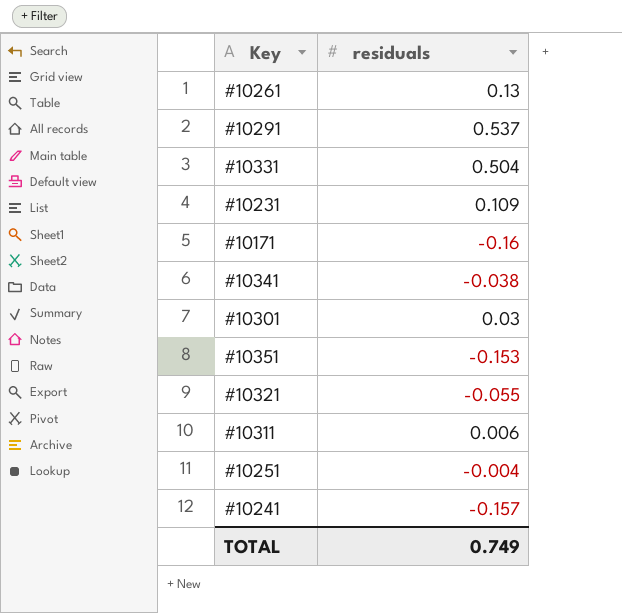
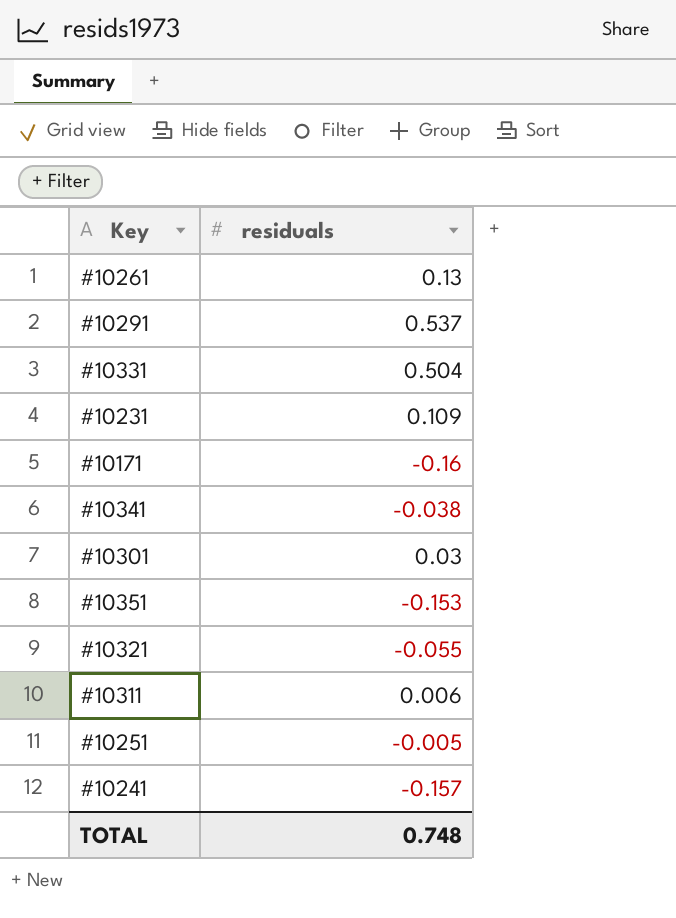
#10251 | residuals: -0.004 -> -0.005
TOTAL | residuals: 0.749 -> 0.748

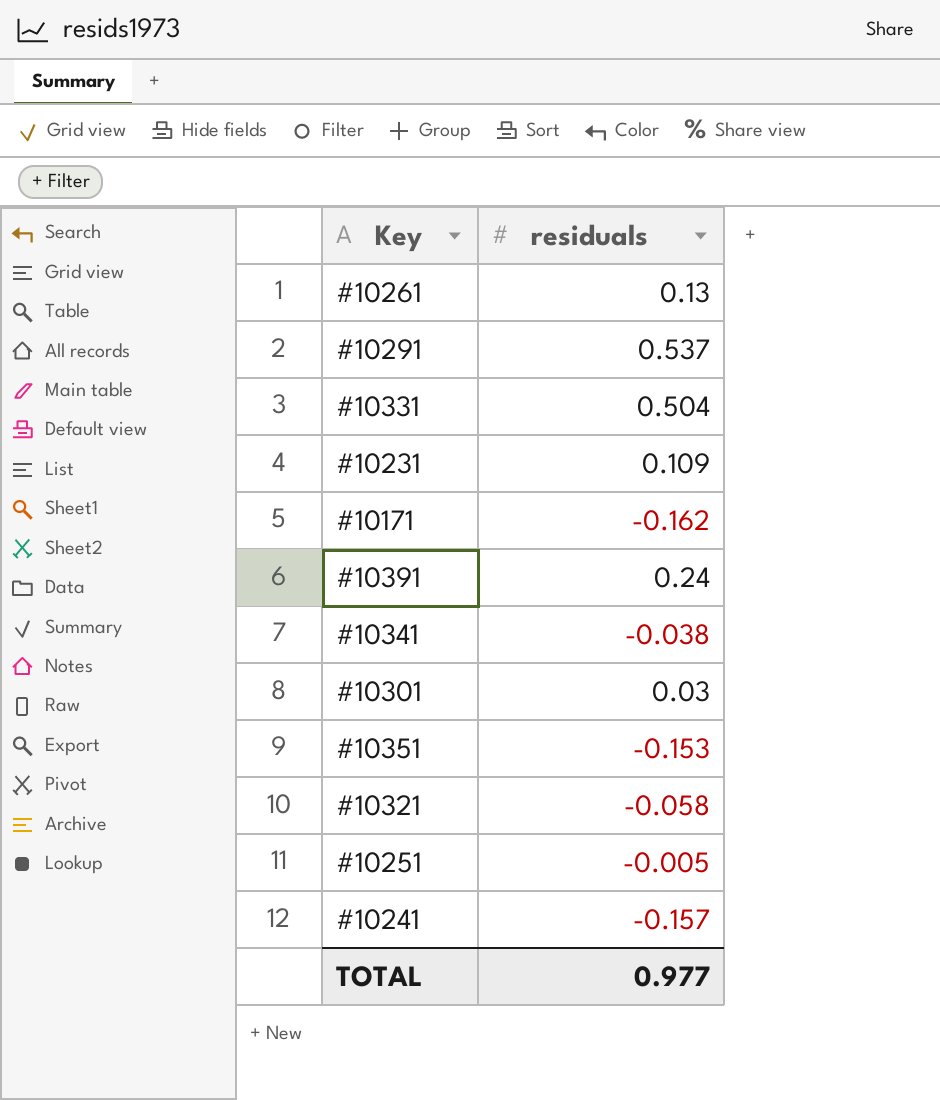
row #10311: 0.006 -> none
#10171 | residuals: -0.16 -> -0.162
row #10391: none -> 0.24
#10321 | residuals: -0.055 -> -0.058
TOTAL | residuals: 0.748 -> 0.977

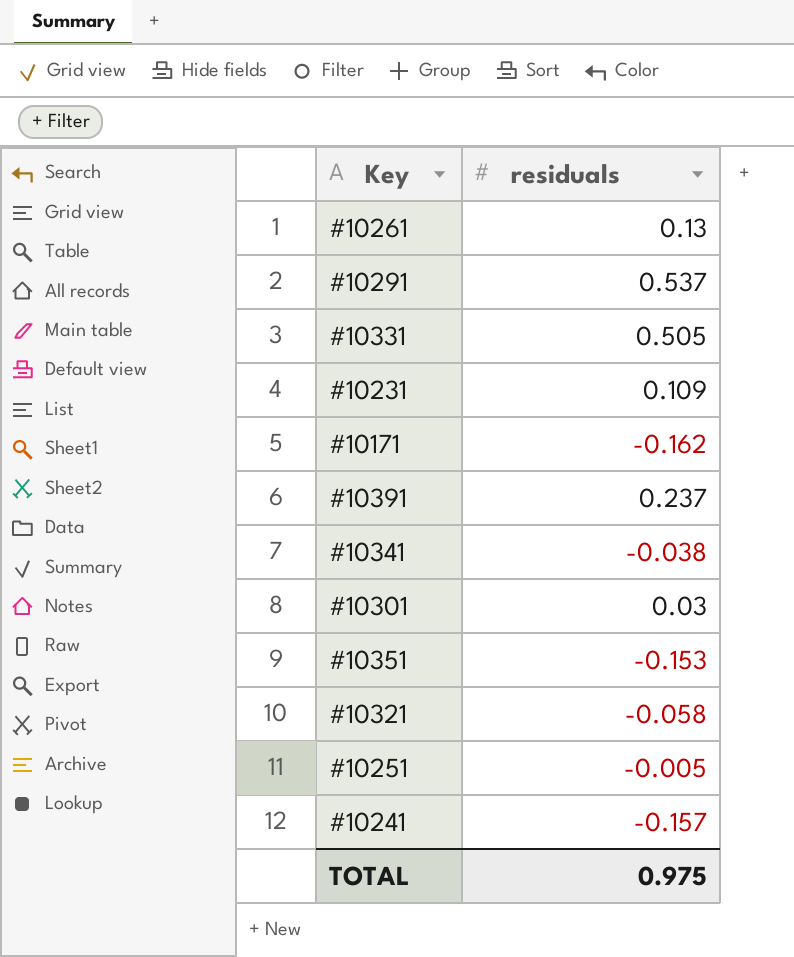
#10331 | residuals: 0.504 -> 0.505
#10391 | residuals: 0.24 -> 0.237
TOTAL | residuals: 0.977 -> 0.975

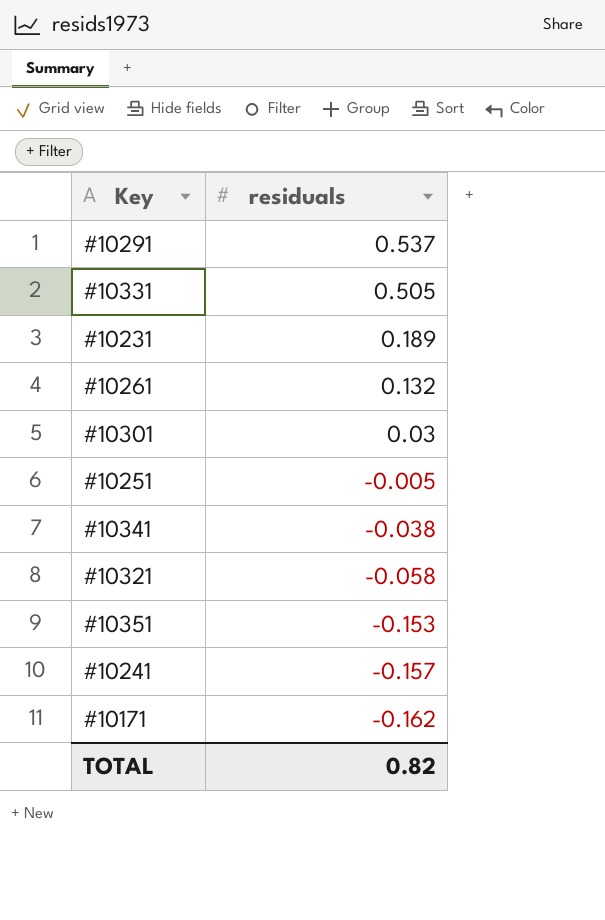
row order: none -> residuals descending
row #10391: 0.237 -> none
#10231 | residuals: 0.109 -> 0.189
#10261 | residuals: 0.13 -> 0.132
TOTAL | residuals: 0.975 -> 0.82

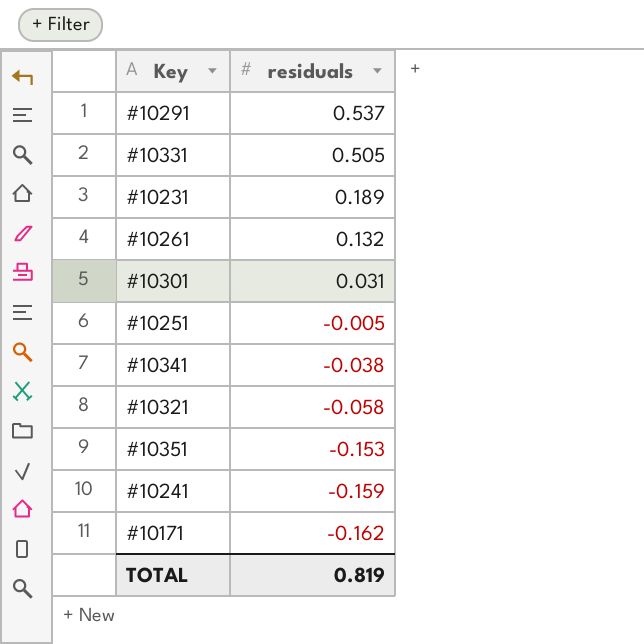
#10301 | residuals: 0.03 -> 0.031
#10241 | residuals: -0.157 -> -0.159
TOTAL | residuals: 0.82 -> 0.819

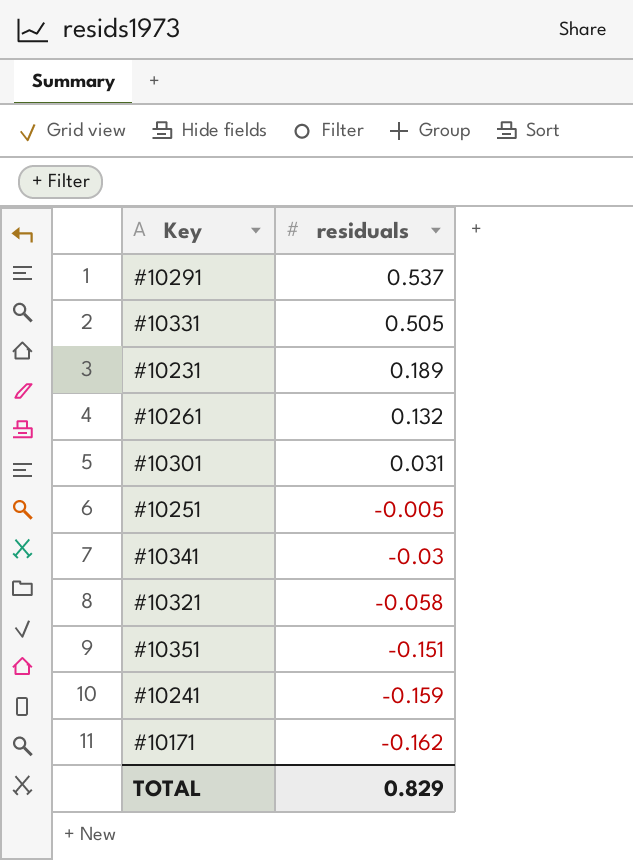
#10341 | residuals: -0.038 -> -0.03
#10351 | residuals: -0.153 -> -0.151
TOTAL | residuals: 0.819 -> 0.829

